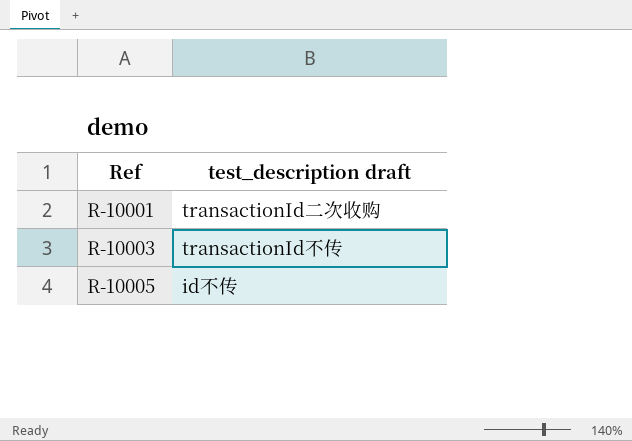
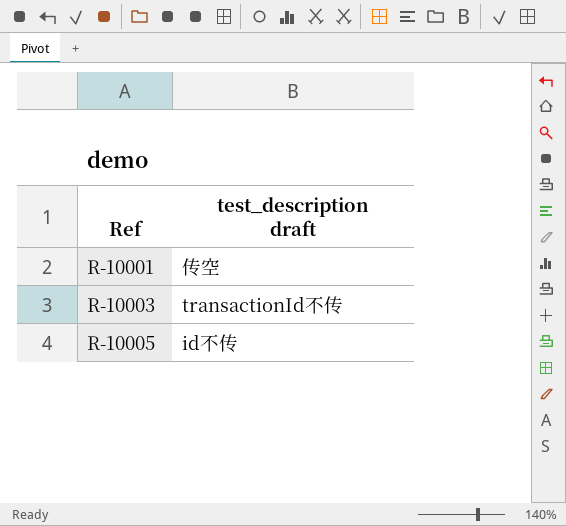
R-10001 | test_description draft: transactionId二次收购 -> 传空

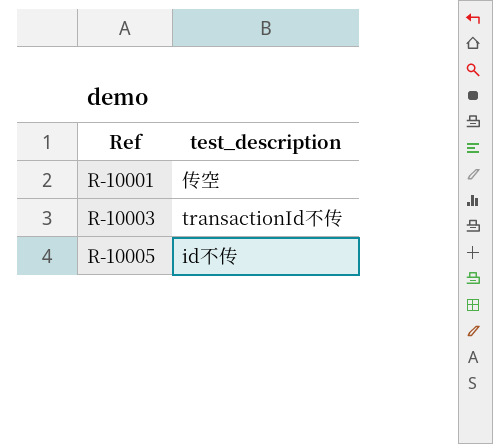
column name: test_description draft -> test_description

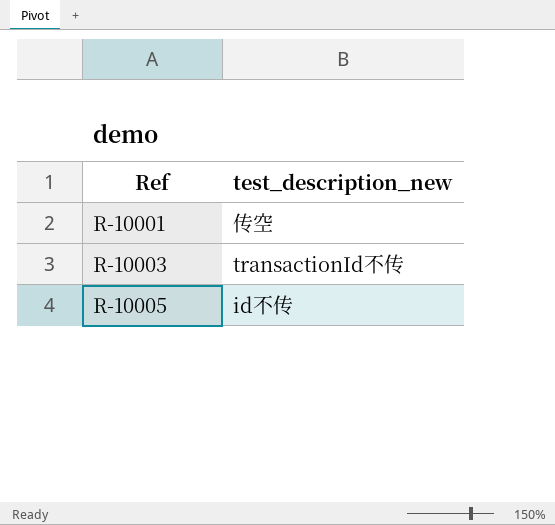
column name: test_description -> test_description_new

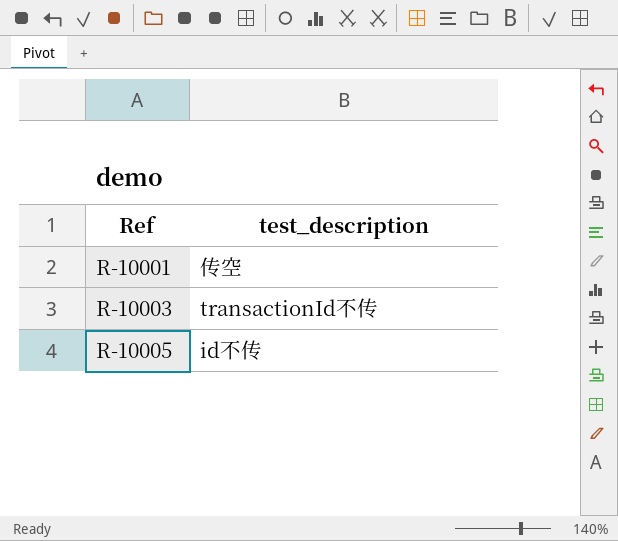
column name: test_description_new -> test_description

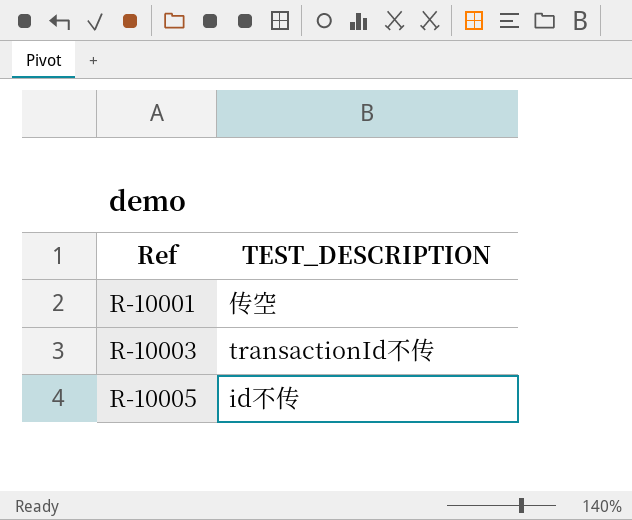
column name: test_description -> TEST_DESCRIPTION

